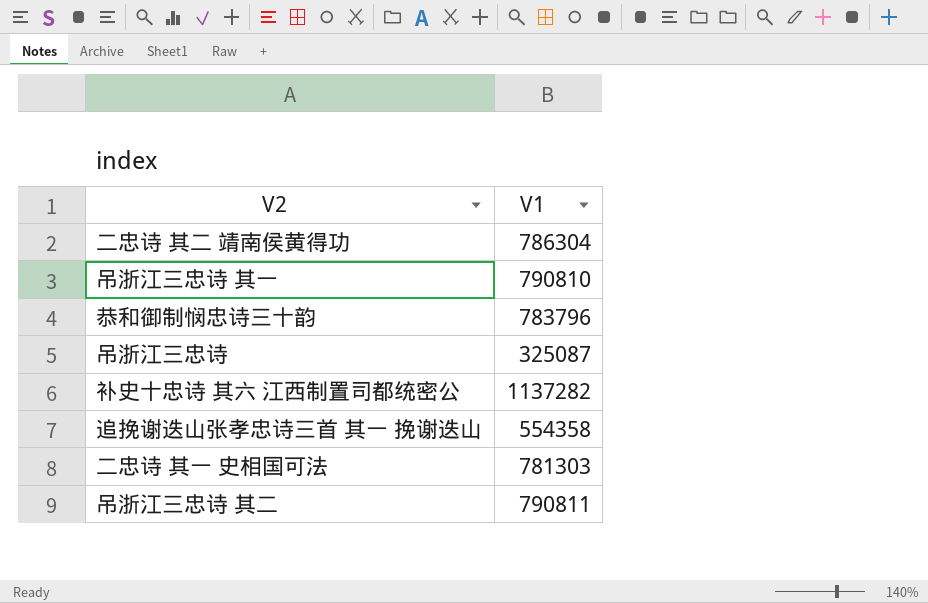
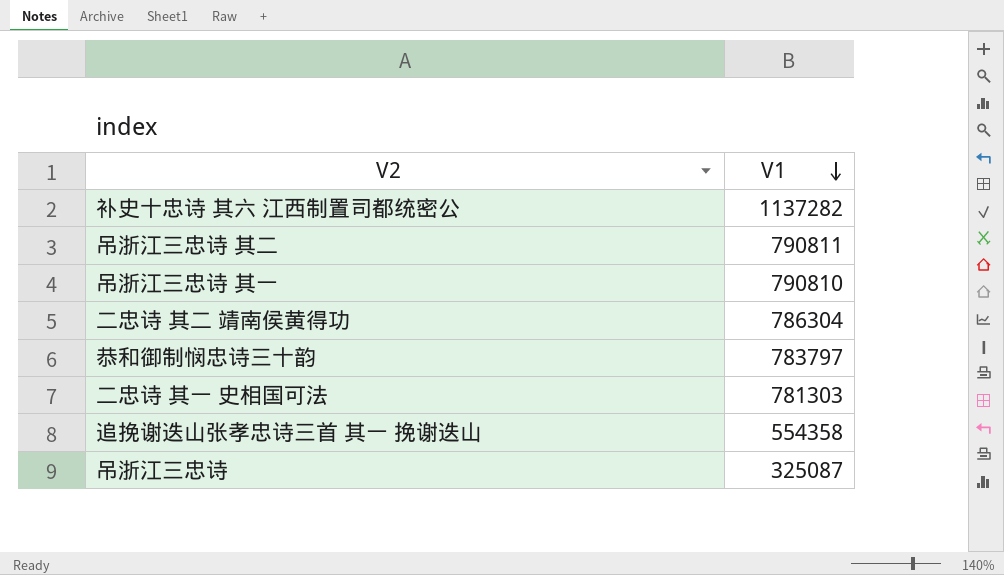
row order: none -> V1 descending
恭和御制悯忠诗三十韵 | V1: 783796 -> 783797

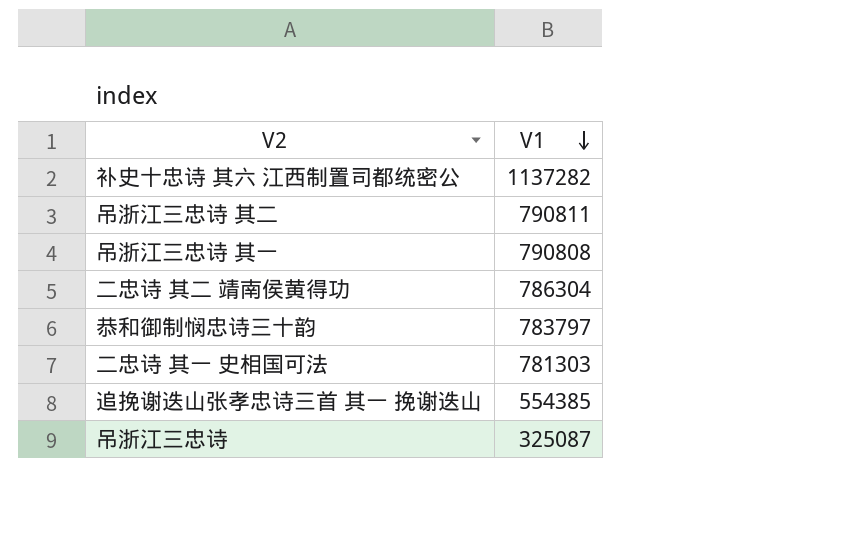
吊浙江三忠诗 其一 | V1: 790810 -> 790808
追挽谢迭山张孝忠诗三首 其一 挽谢迭山 | V1: 554358 -> 554385

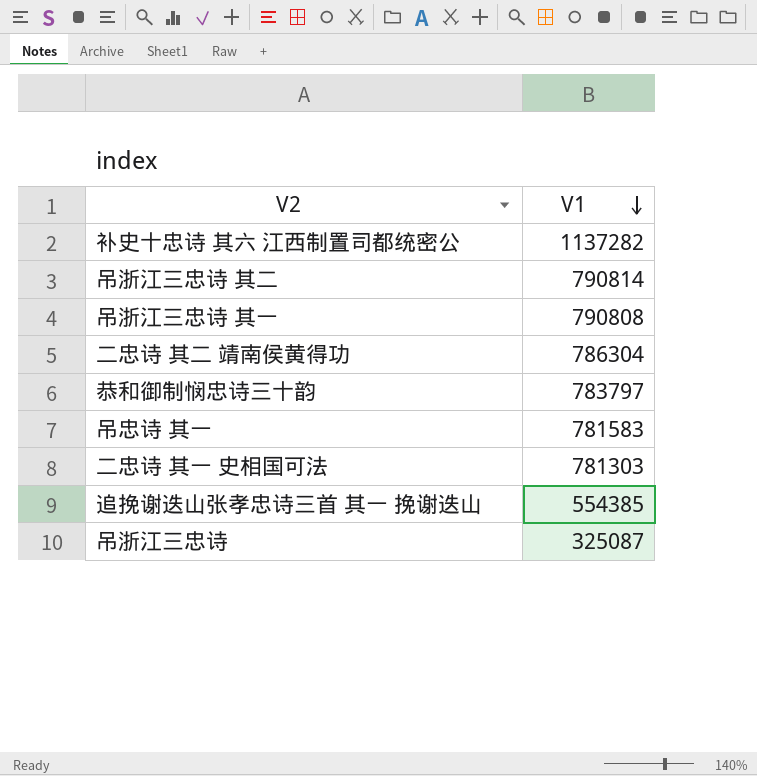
吊浙江三忠诗 其二 | V1: 790811 -> 790814
row 吊忠诗 其一: none -> 781583

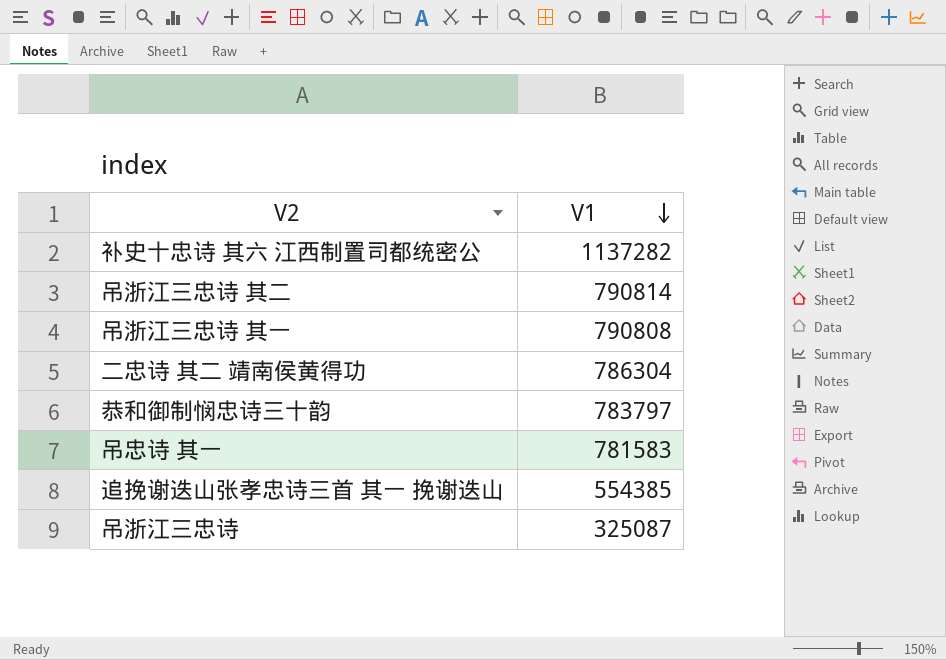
row 二忠诗 其一 史相国可法: 781303 -> none

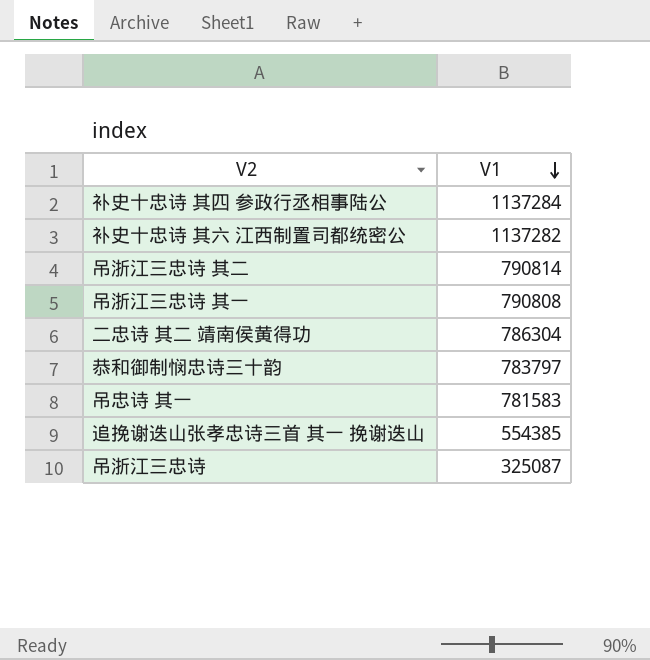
row 补史十忠诗 其四 参政行丞相事陆公: none -> 1137284

